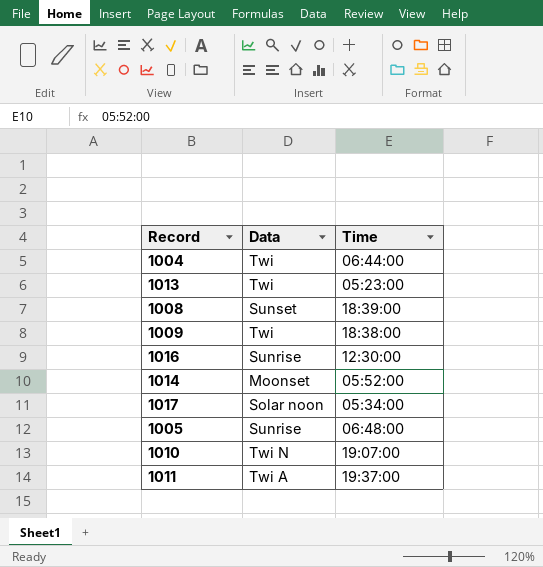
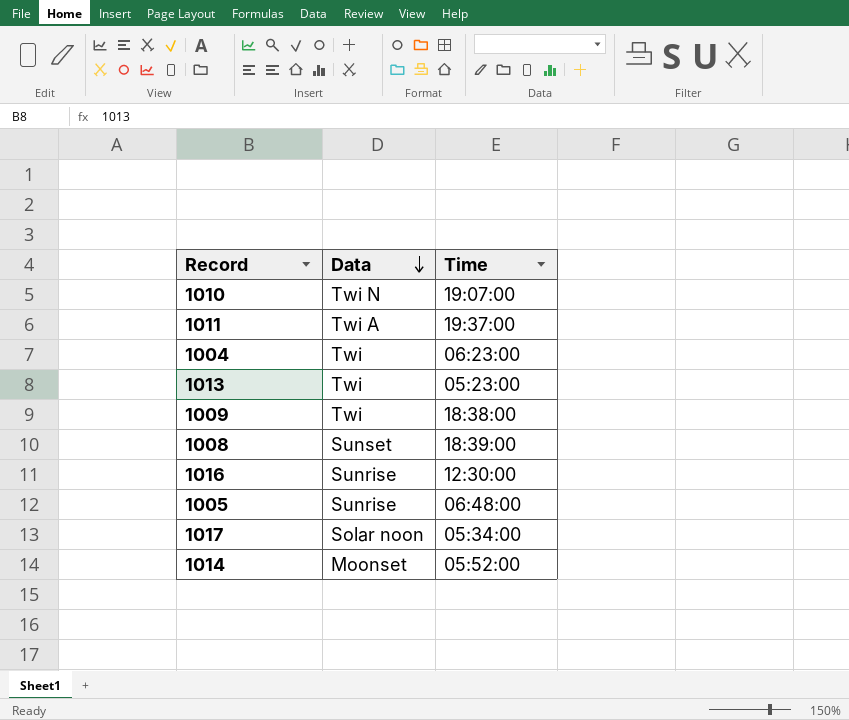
row order: none -> Data descending
1004 | Time: 06:44:00 -> 06:23:00

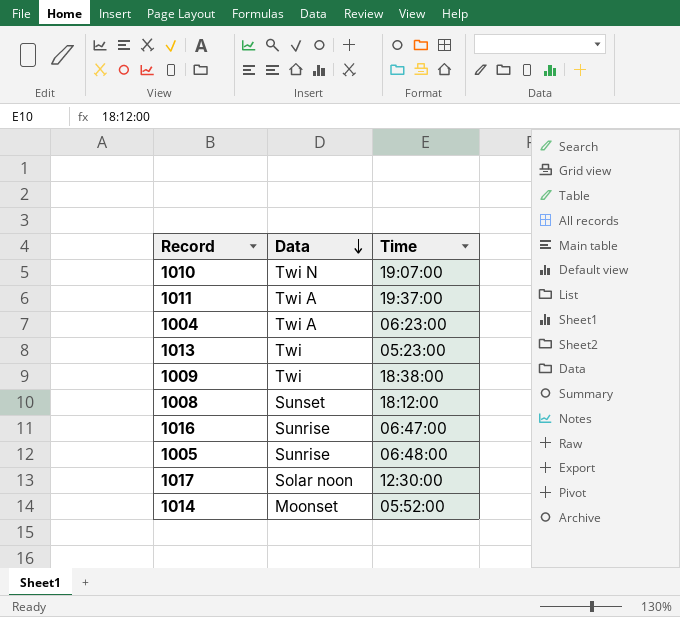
1004 | Data: Twi -> Twi A
1008 | Time: 18:39:00 -> 18:12:00
1016 | Time: 12:30:00 -> 06:47:00
1017 | Time: 05:34:00 -> 12:30:00

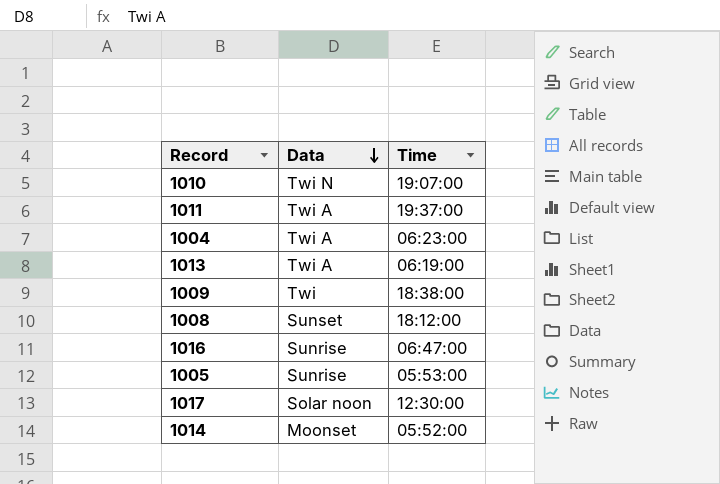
1013 | Data: Twi -> Twi A
1013 | Time: 05:23:00 -> 06:19:00
1005 | Time: 06:48:00 -> 05:53:00

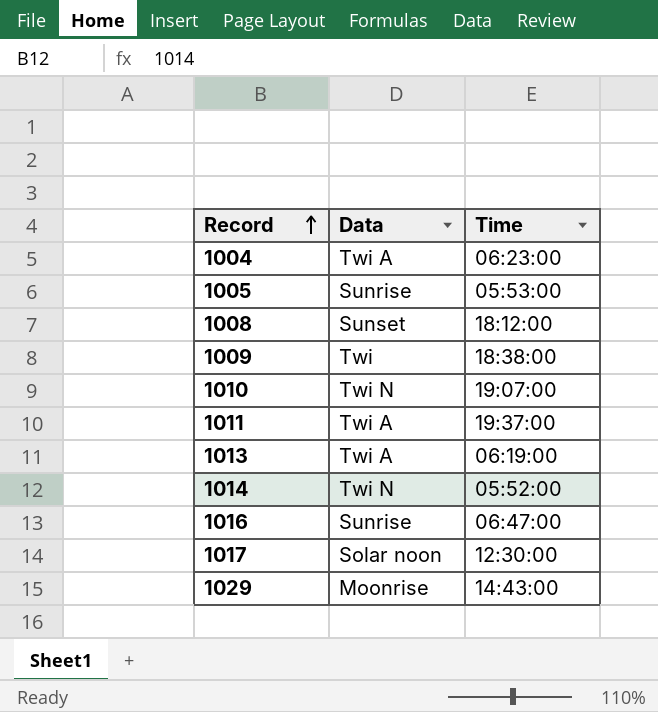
row order: Data descending -> Record ascending
1014 | Data: Moonset -> Twi N
row 1029: none -> Moonrise | 14:43:00

